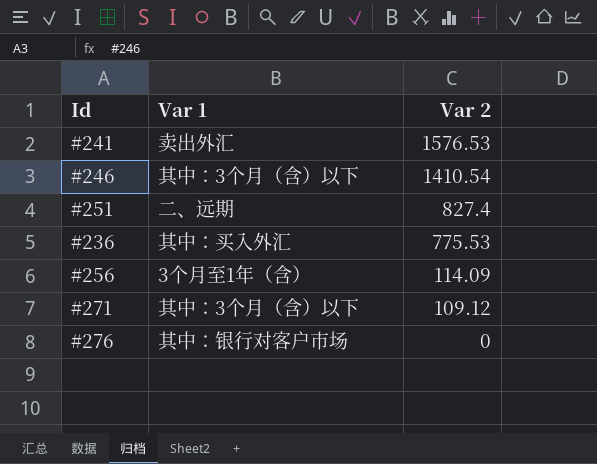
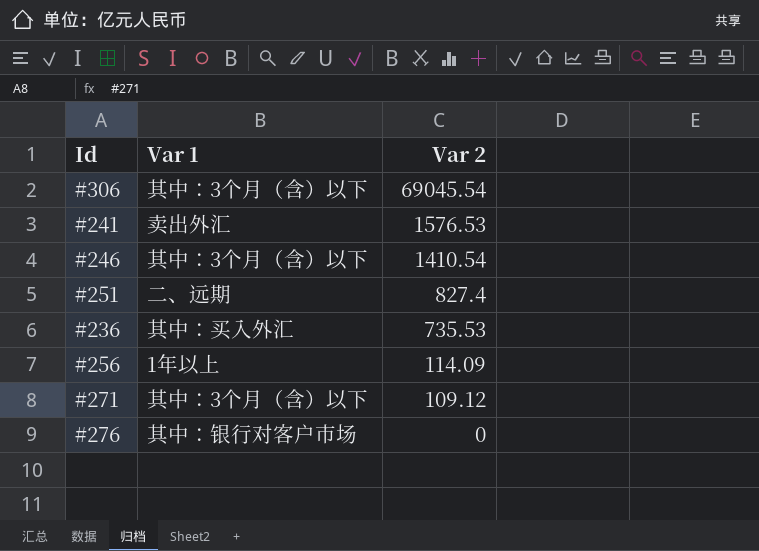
row #306: none -> 其中：3个月（含）以下 | 69045.54
#236 | Var 2: 775.53 -> 735.53
#256 | Var 1: 3个月至1年（含） -> 1年以上

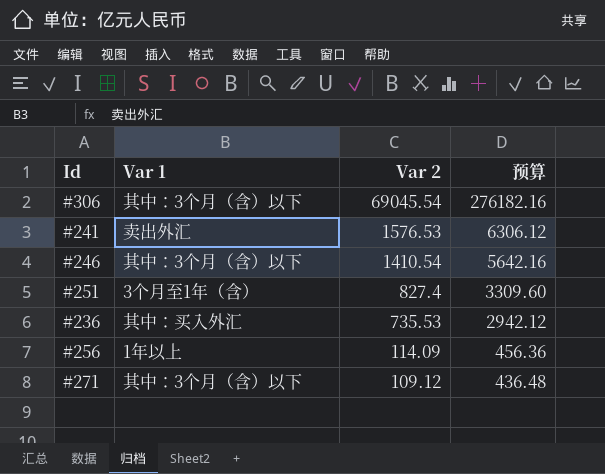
column 预算 | formula: none -> [Var 2] * 4
row #276: 其中：银行对客户市场 | 0 -> none
#251 | Var 1: 二、远期 -> 3个月至1年（含）

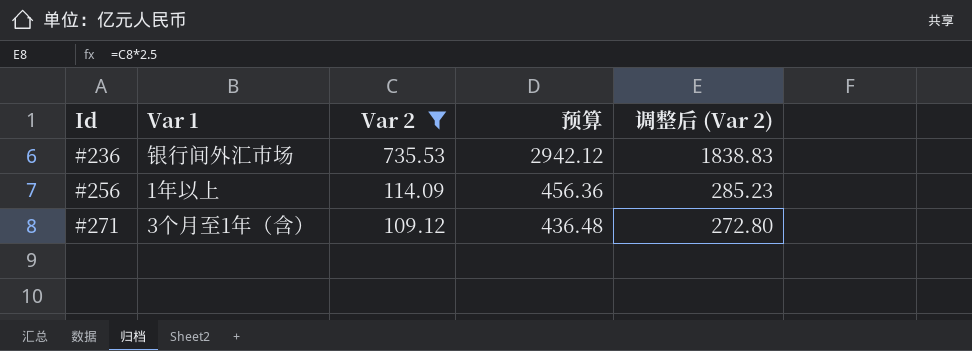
filter: none -> Var 2 <= 735.53
column 调整后 (Var 2) | formula: none -> [Var 2] * 2.5
#236 | Var 1: 其中：买入外汇 -> 银行间外汇市场
#271 | Var 1: 其中：3个月（含）以下 -> 3个月至1年（含）

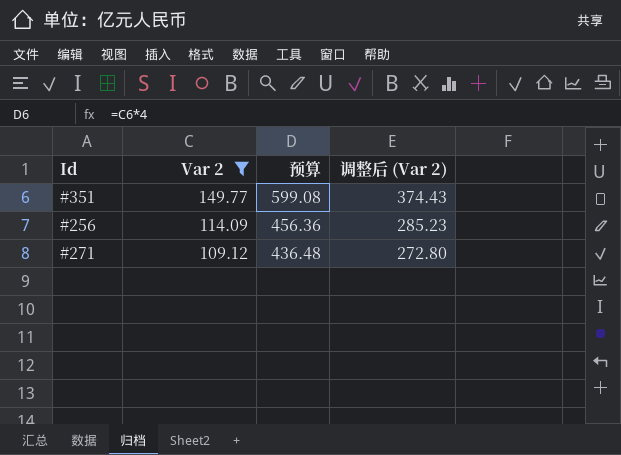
column Var 1 | position: 2 -> none
row #236: 银行间外汇市场 | 735.53 | 2942.12 | 1838.83 -> none
row #351: none -> 149.77 | 599.08 | 374.43

